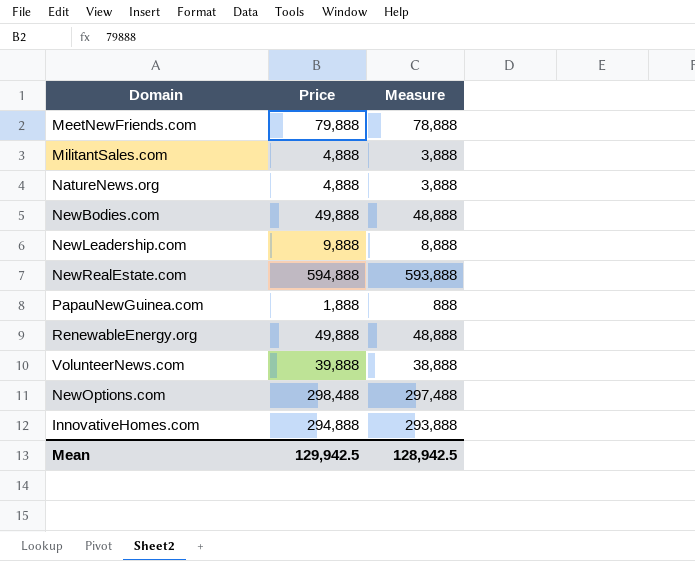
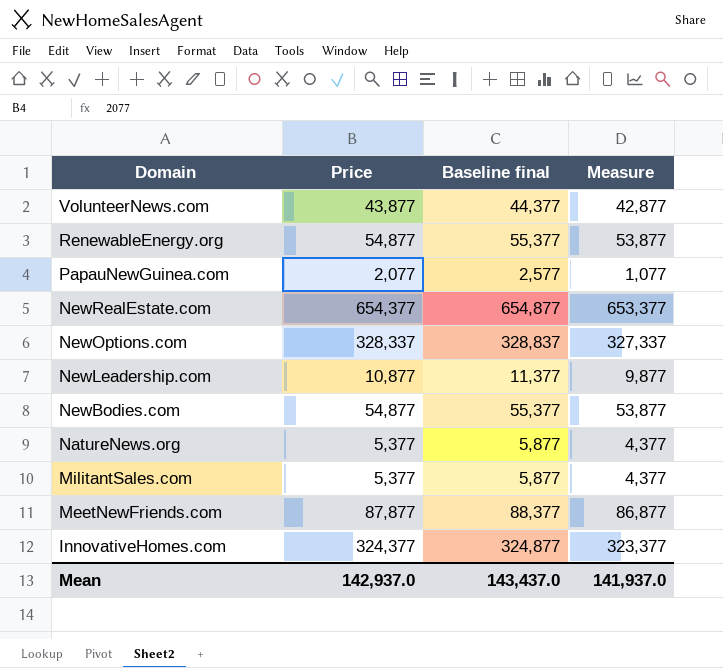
row order: none -> Domain descending
column Baseline final | formula: none -> [Price] + 500
VolunteerNews.com | Price: 39,888 -> 43,877
VolunteerNews.com | Measure: 38,888 -> 42,877
RenewableEnergy.org | Price: 49,888 -> 54,877
RenewableEnergy.org | Measure: 48,888 -> 53,877
PapauNewGuinea.com | Price: 1,888 -> 2,077
PapauNewGuinea.com | Measure: 888 -> 1,077
NewRealEstate.com | Price: 594,888 -> 654,377
NewRealEstate.com | Measure: 593,888 -> 653,377
NewOptions.com | Price: 298,488 -> 328,337
NewOptions.com | Measure: 297,488 -> 327,337
NewLeadership.com | Price: 9,888 -> 10,877
NewLeadership.com | Measure: 8,888 -> 9,877
NewBodies.com | Price: 49,888 -> 54,877
NewBodies.com | Measure: 48,888 -> 53,877
NatureNews.org | Price: 4,888 -> 5,377
NatureNews.org | Measure: 3,888 -> 4,377
MilitantSales.com | Price: 4,888 -> 5,377
MilitantSales.com | Measure: 3,888 -> 4,377
MeetNewFriends.com | Price: 79,888 -> 87,877
MeetNewFriends.com | Measure: 78,888 -> 86,877
InnovativeHomes.com | Price: 294,888 -> 324,377
InnovativeHomes.com | Measure: 293,888 -> 323,377
Mean | Price: 129,942.5 -> 142,937.0
Mean | Measure: 128,942.5 -> 141,937.0

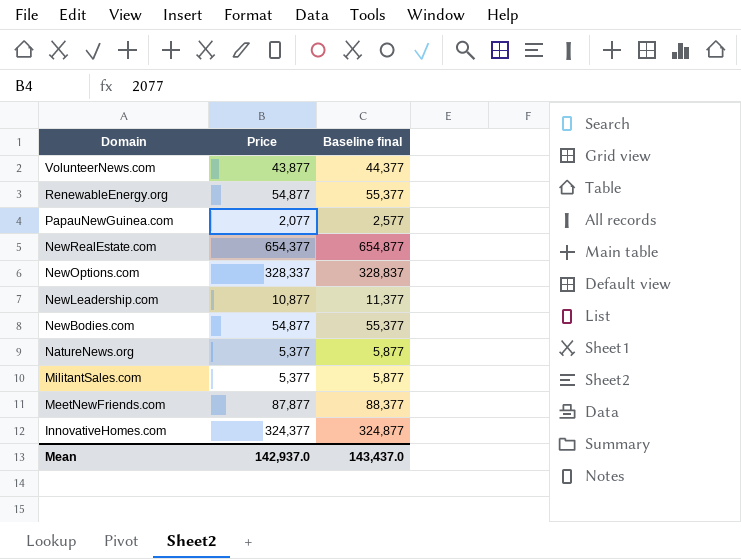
column Measure | formula: [Price] - 1000 -> none

